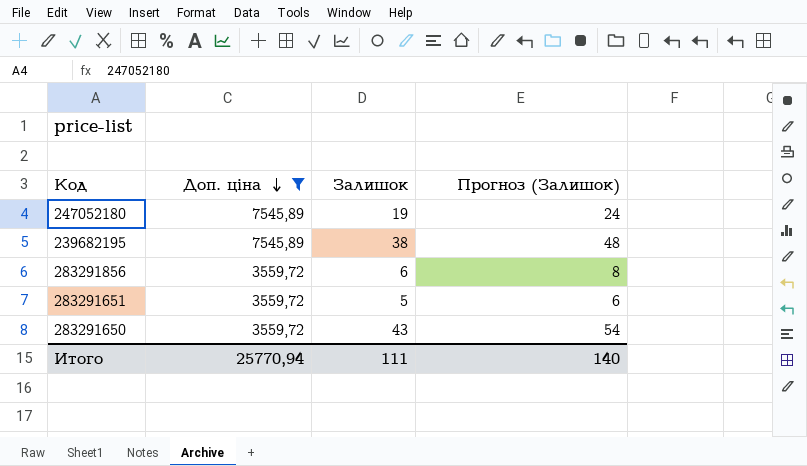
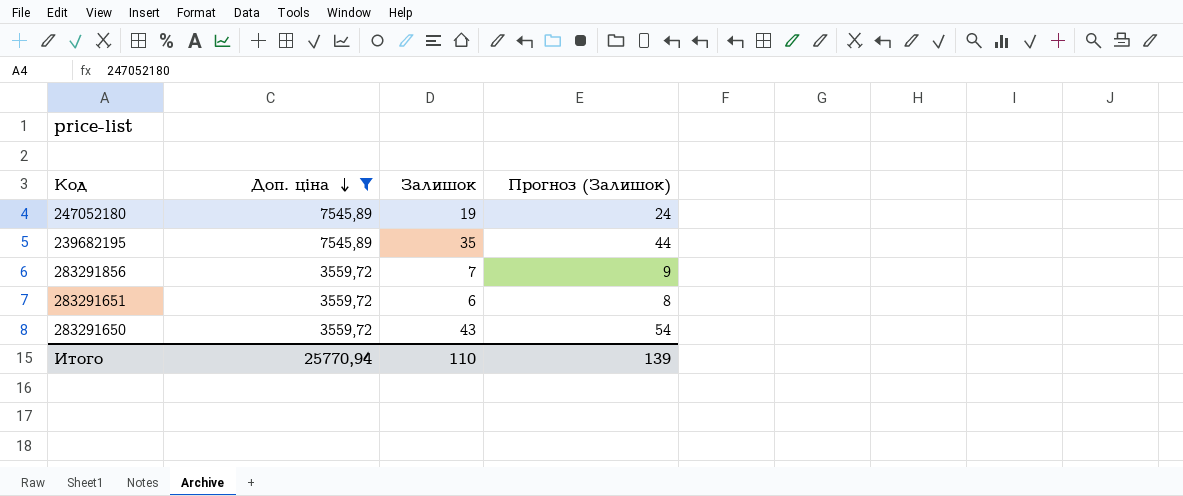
239682195 | Залишок: 38 -> 35
239682195 | Прогноз (Залишок): 48 -> 44
283291856 | Залишок: 6 -> 7
283291856 | Прогноз (Залишок): 8 -> 9
283291651 | Залишок: 5 -> 6
283291651 | Прогноз (Залишок): 6 -> 8
Итого | Залишок: 111 -> 110
Итого | Прогноз (Залишок): 140 -> 139

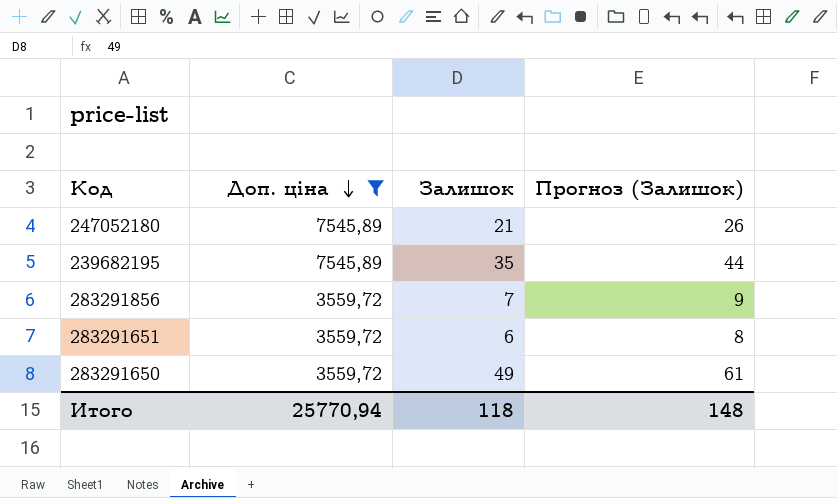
247052180 | Залишок: 19 -> 21
247052180 | Прогноз (Залишок): 24 -> 26
283291650 | Залишок: 43 -> 49
283291650 | Прогноз (Залишок): 54 -> 61
Итого | Залишок: 110 -> 118
Итого | Прогноз (Залишок): 139 -> 148

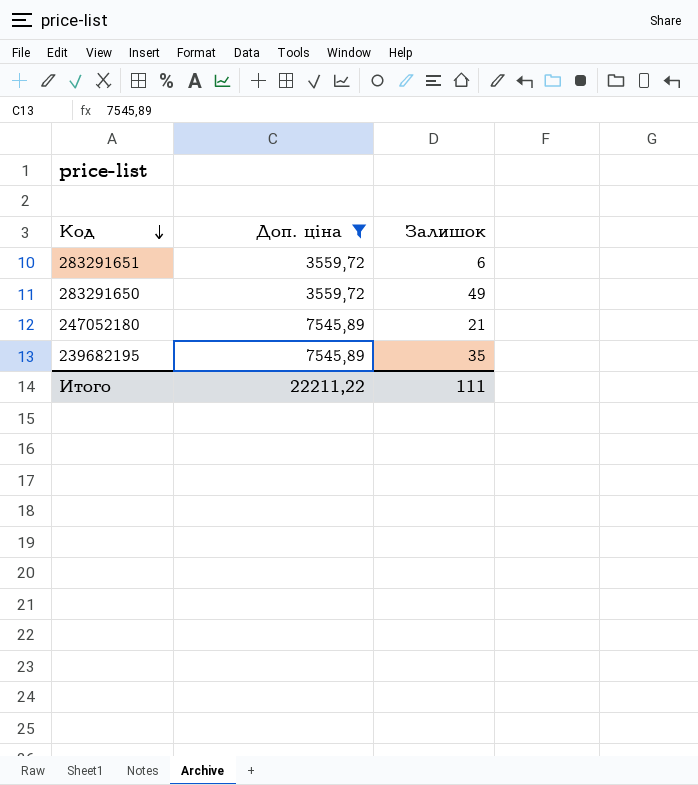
row order: Доп. ціна descending -> Код descending
column Прогноз (Залишок) | formula: [Залишок] * 1,25 -> none
row 283291856: 3559,72 | 7 | 9 -> none
Итого | Доп. ціна: 25770,94 -> 22211,22
Итого | Залишок: 118 -> 111

